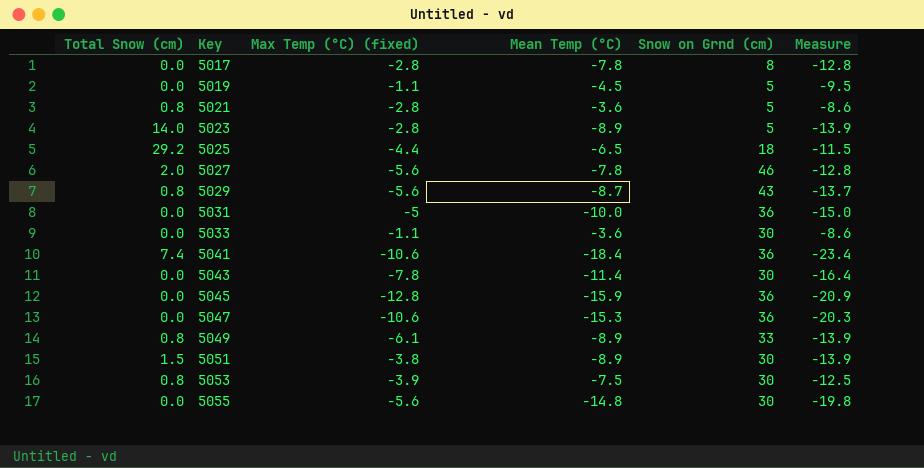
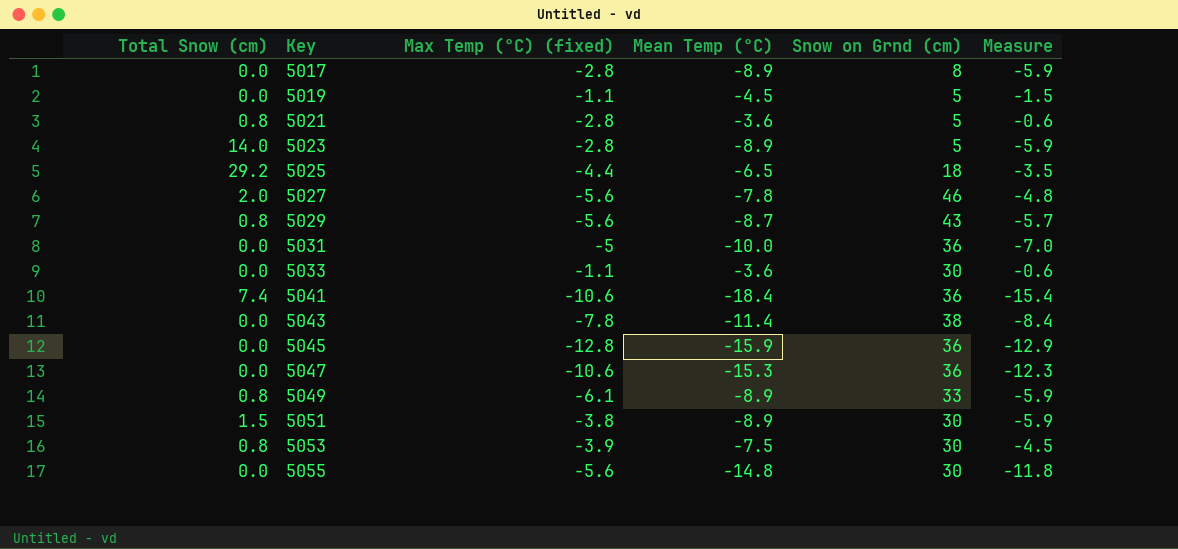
column Measure | formula: [Mean Temp (°C)] - 5 -> [Mean Temp (°C)] + 3
5017 | Mean Temp (°C): -7.8 -> -8.9
5043 | Snow on Grnd (cm): 30 -> 38

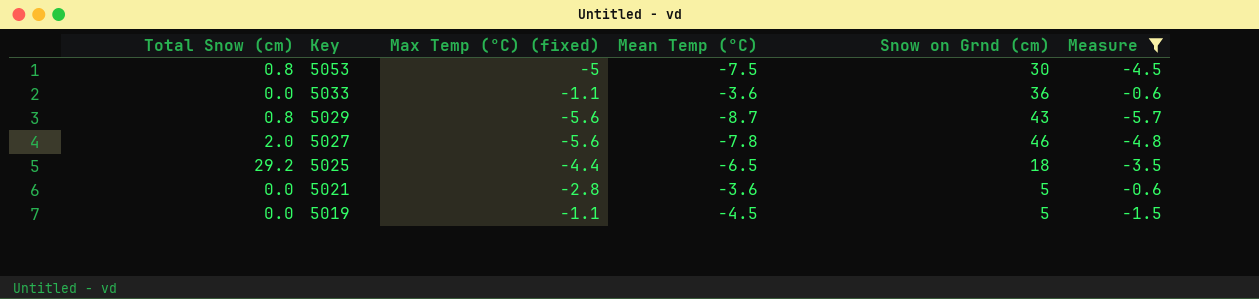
filter: none -> Measure >= -5.7
row order: Key ascending -> Key descending
5053 | Max Temp (°C) (fixed): -3.9 -> -5
5033 | Snow on Grnd (cm): 30 -> 36
5021 | Total Snow (cm): 0.8 -> 0.0

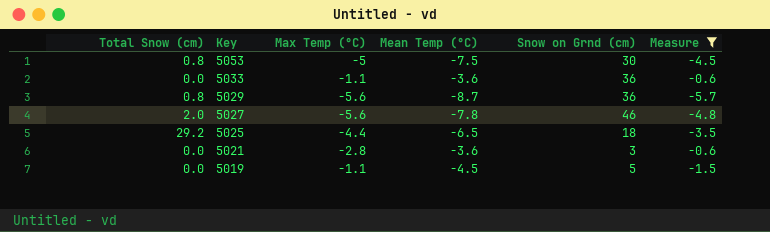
column name: Max Temp (°C) (fixed) -> Max Temp (°C)
5029 | Snow on Grnd (cm): 43 -> 36
5021 | Snow on Grnd (cm): 5 -> 3

